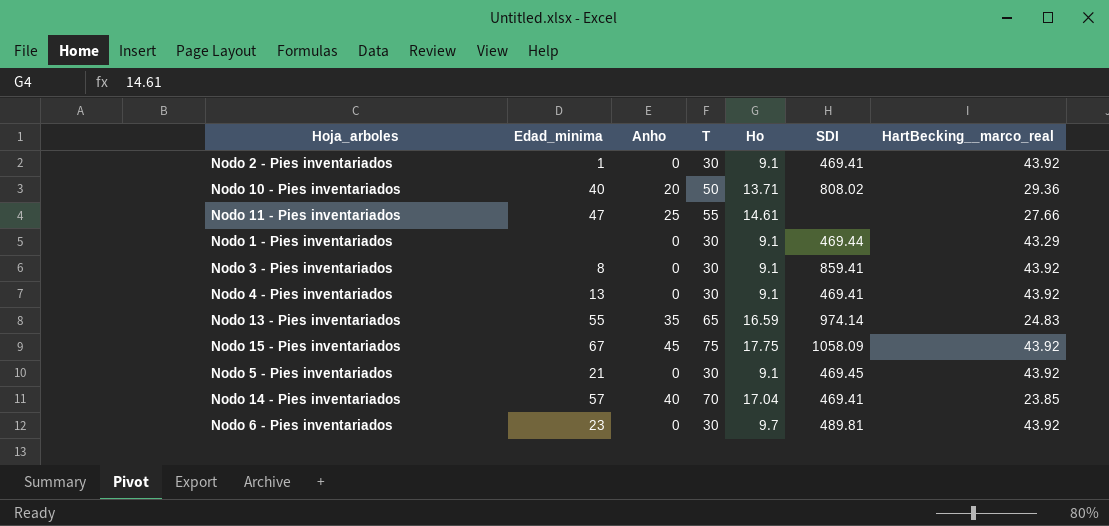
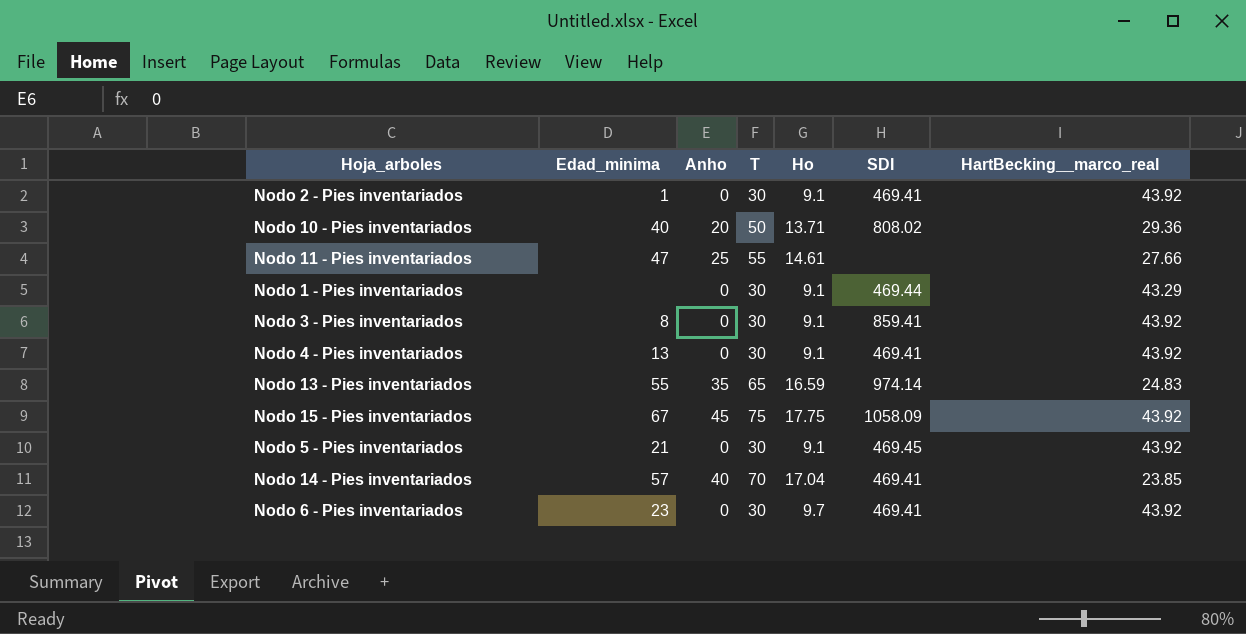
Nodo 6 - Pies inventariados | SDI: 489.81 -> 469.41

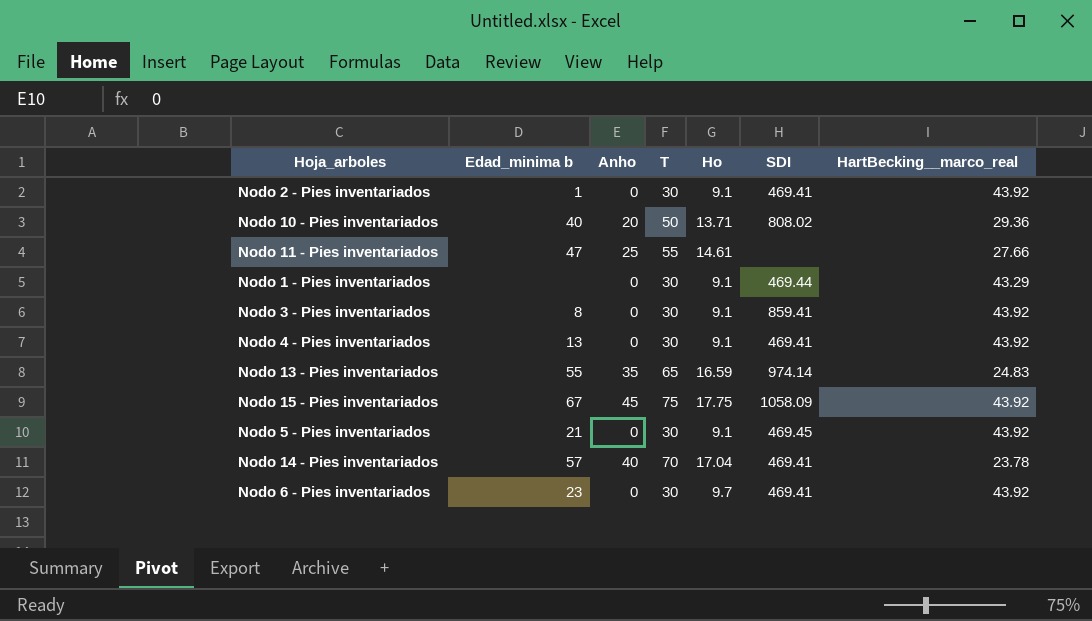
column name: Edad_minima -> Edad_minima b
Nodo 14 - Pies inventariados | HartBecking__marco_real: 23.85 -> 23.78

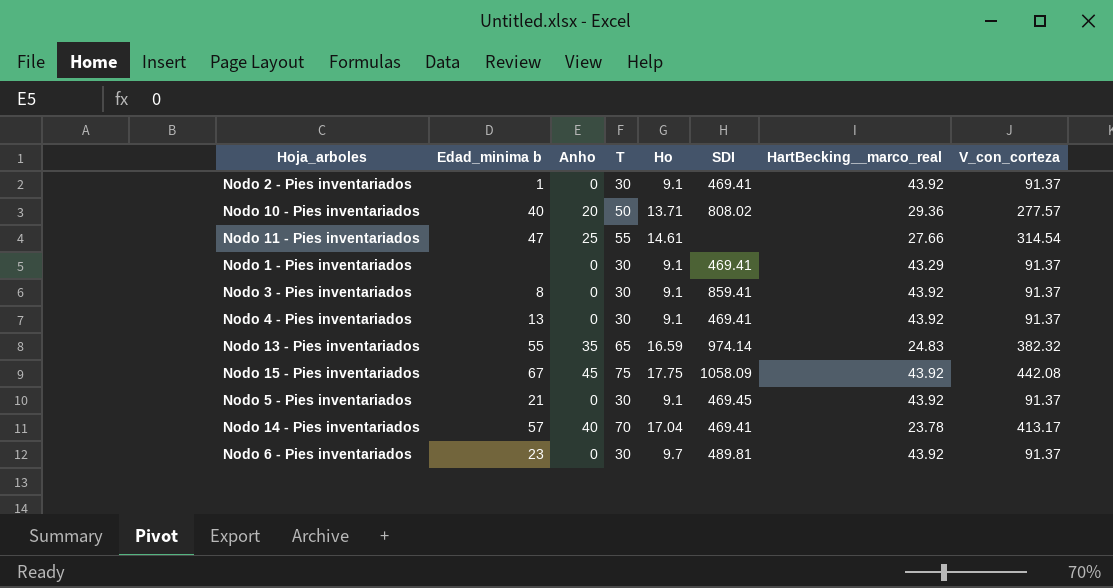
column V_con_corteza | position: none -> 8
Nodo 1 - Pies inventariados | SDI: 469.44 -> 469.41
Nodo 6 - Pies inventariados | SDI: 469.41 -> 489.81

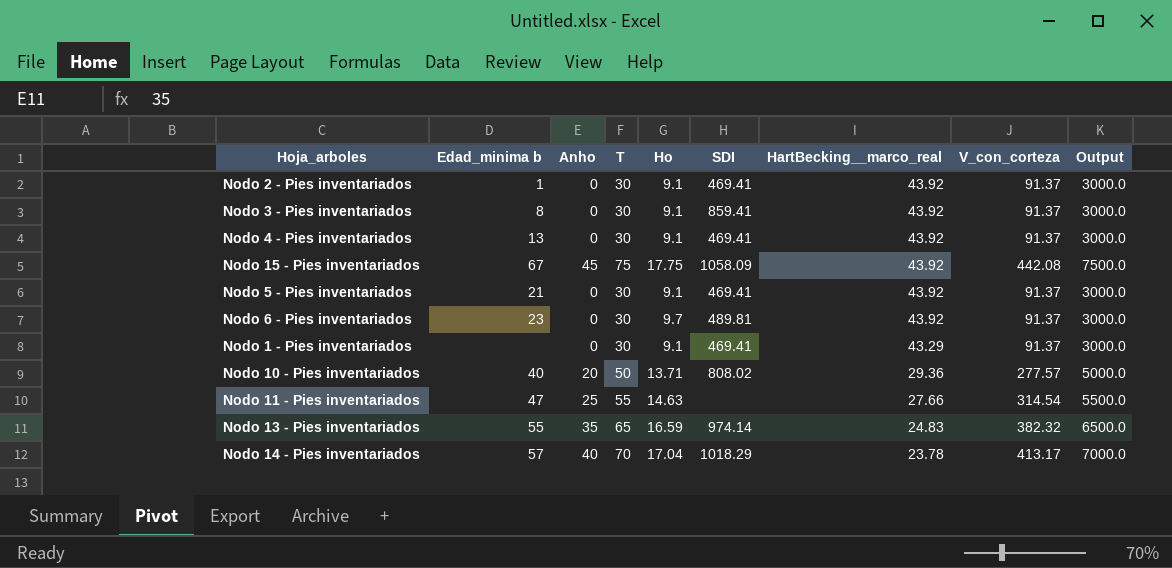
row order: none -> HartBecking__marco_real descending
column Output | formula: none -> [T] * 100
Nodo 5 - Pies inventariados | SDI: 469.45 -> 469.41
Nodo 11 - Pies inventariados | Ho: 14.61 -> 14.63
Nodo 14 - Pies inventariados | SDI: 469.41 -> 1018.29

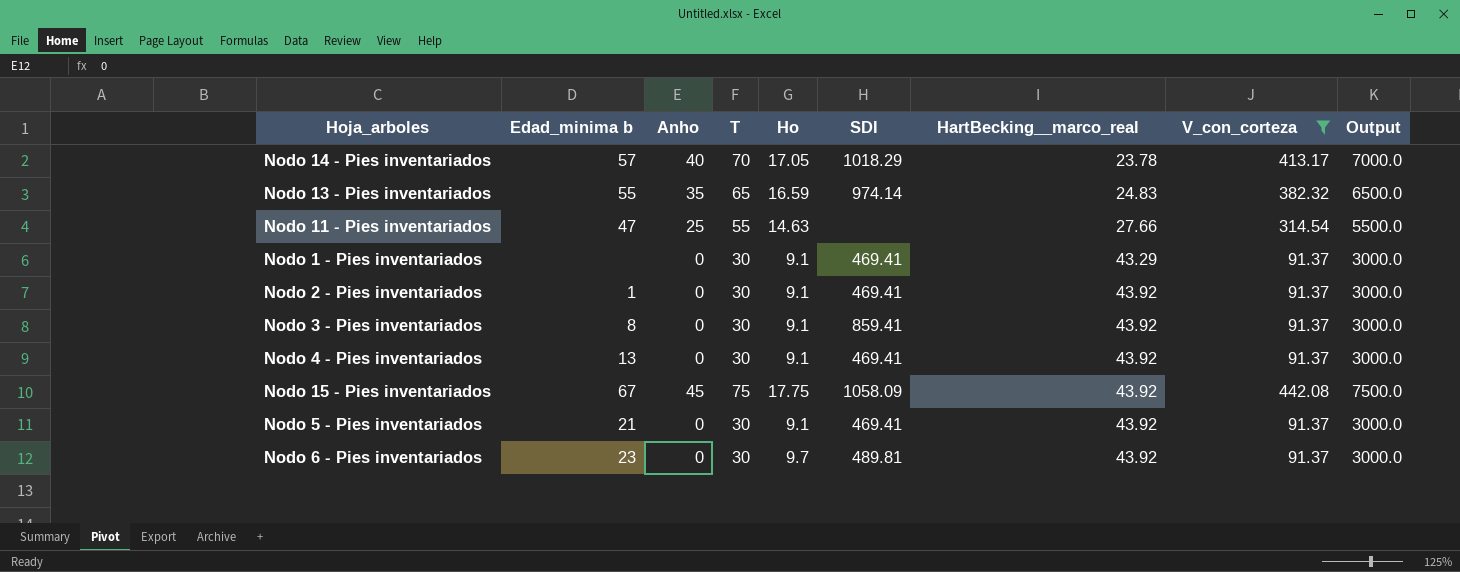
filter: none -> V_con_corteza != 277.57
row order: HartBecking__marco_real descending -> HartBecking__marco_real ascending
Nodo 14 - Pies inventariados | Ho: 17.04 -> 17.05

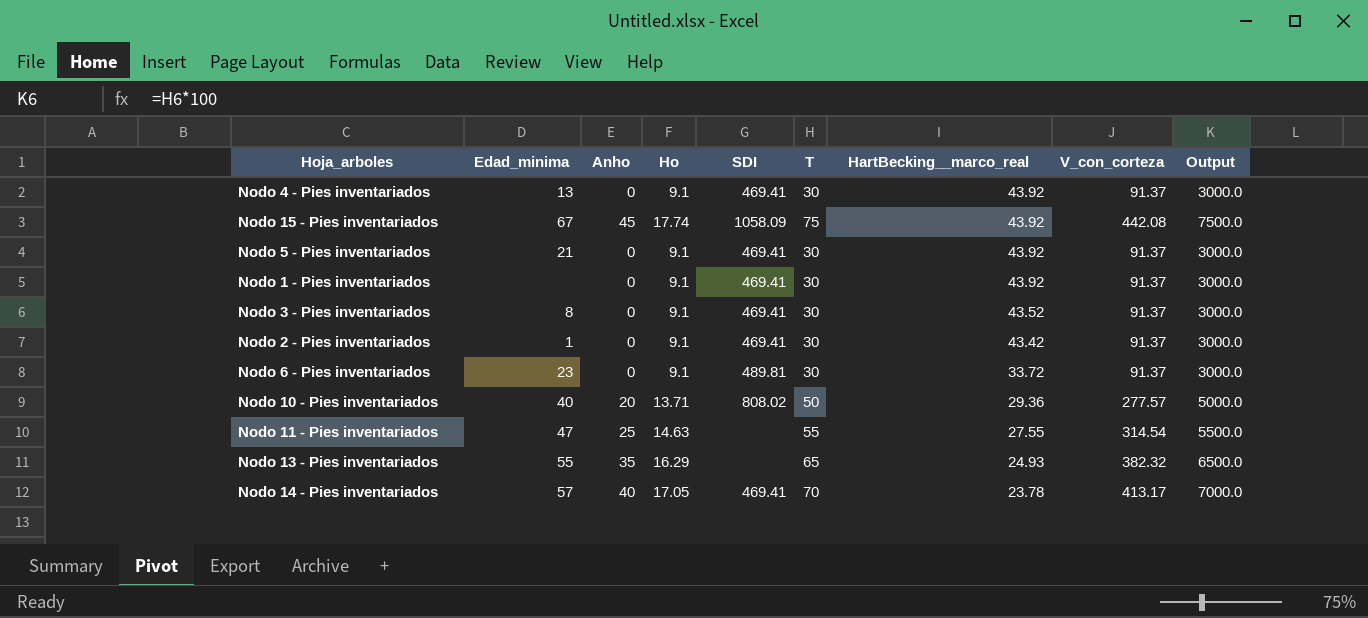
filter: V_con_corteza != 277.57 -> none
row order: HartBecking__marco_real ascending -> HartBecking__marco_real descending
column name: Edad_minima b -> Edad_minima
column T | position: 4 -> 6
Nodo 15 - Pies inventariados | Ho: 17.75 -> 17.74
Nodo 1 - Pies inventariados | HartBecking__marco_real: 43.29 -> 43.92
Nodo 3 - Pies inventariados | SDI: 859.41 -> 469.41
Nodo 3 - Pies inventariados | HartBecking__marco_real: 43.92 -> 43.52
Nodo 2 - Pies inventariados | HartBecking__marco_real: 43.92 -> 43.42
Nodo 6 - Pies inventariados | Ho: 9.7 -> 9.1
Nodo 6 - Pies inventariados | HartBecking__marco_real: 43.92 -> 33.72
Nodo 11 - Pies inventariados | HartBecking__marco_real: 27.66 -> 27.55
Nodo 13 - Pies inventariados | Ho: 16.59 -> 16.29
Nodo 13 - Pies inventariados | SDI: 974.14 -> none
Nodo 13 - Pies inventariados | HartBecking__marco_real: 24.83 -> 24.93
Nodo 14 - Pies inventariados | SDI: 1018.29 -> 469.41

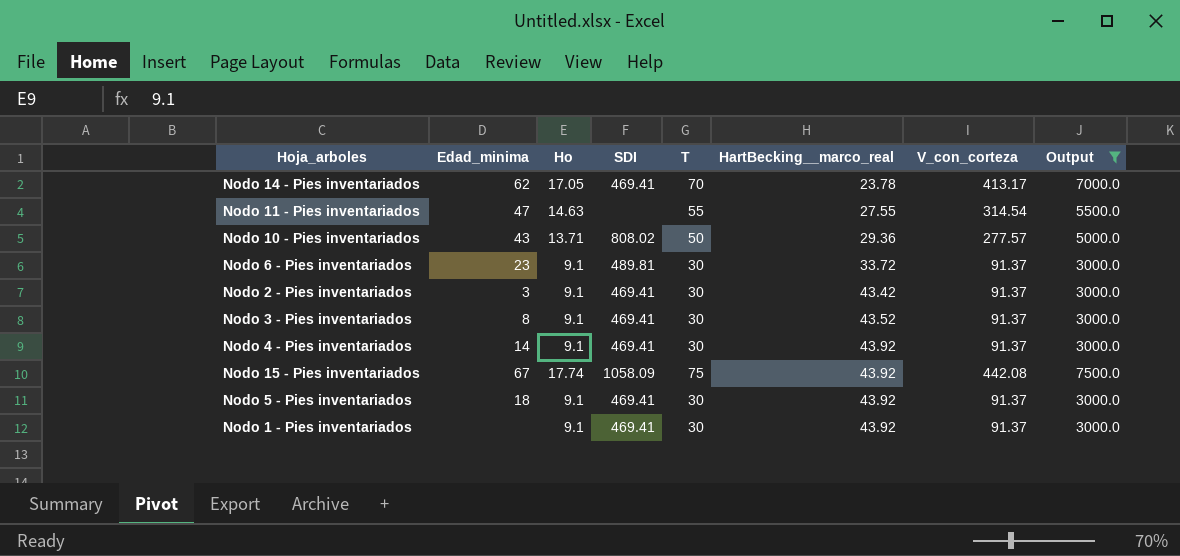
filter: none -> Output != 6500.0
row order: HartBecking__marco_real descending -> HartBecking__marco_real ascending
column Anho | position: 3 -> none
Nodo 14 - Pies inventariados | Edad_minima: 57 -> 62
Nodo 10 - Pies inventariados | Edad_minima: 40 -> 43
Nodo 2 - Pies inventariados | Edad_minima: 1 -> 3
Nodo 4 - Pies inventariados | Edad_minima: 13 -> 14
Nodo 5 - Pies inventariados | Edad_minima: 21 -> 18

